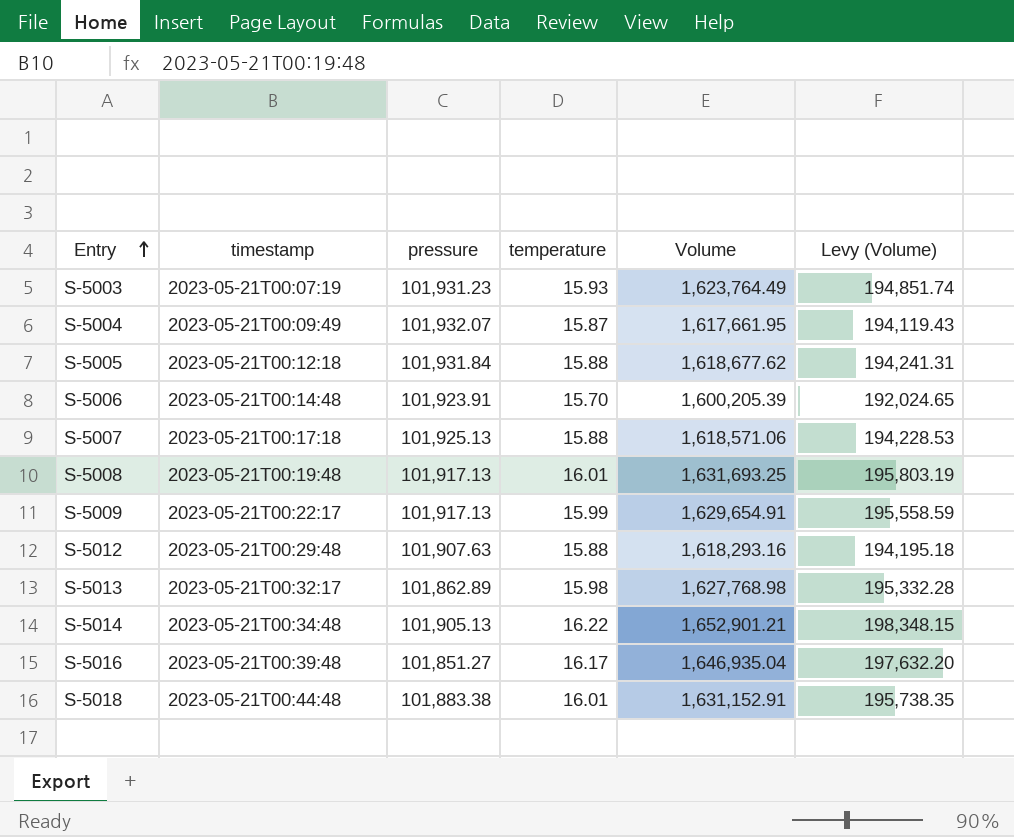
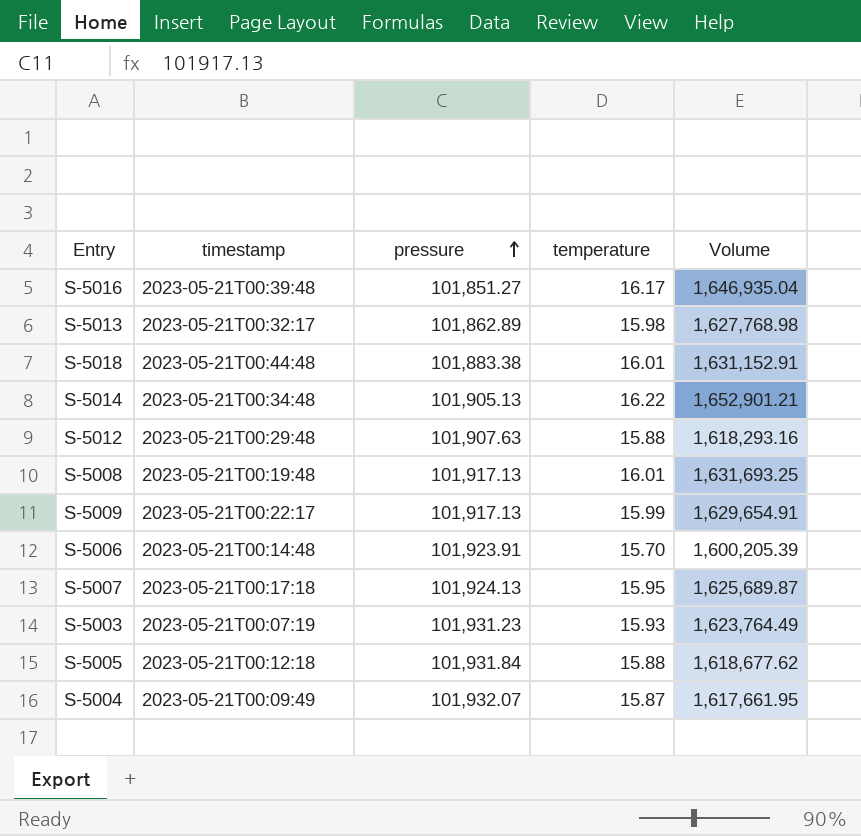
row order: Entry ascending -> pressure ascending
column Levy (Volume) | formula: [Volume] * 0.12 -> none
S-5007 | pressure: 101,925.13 -> 101,924.13
S-5007 | temperature: 15.88 -> 15.95
S-5007 | Volume: 1,618,571.06 -> 1,625,689.87

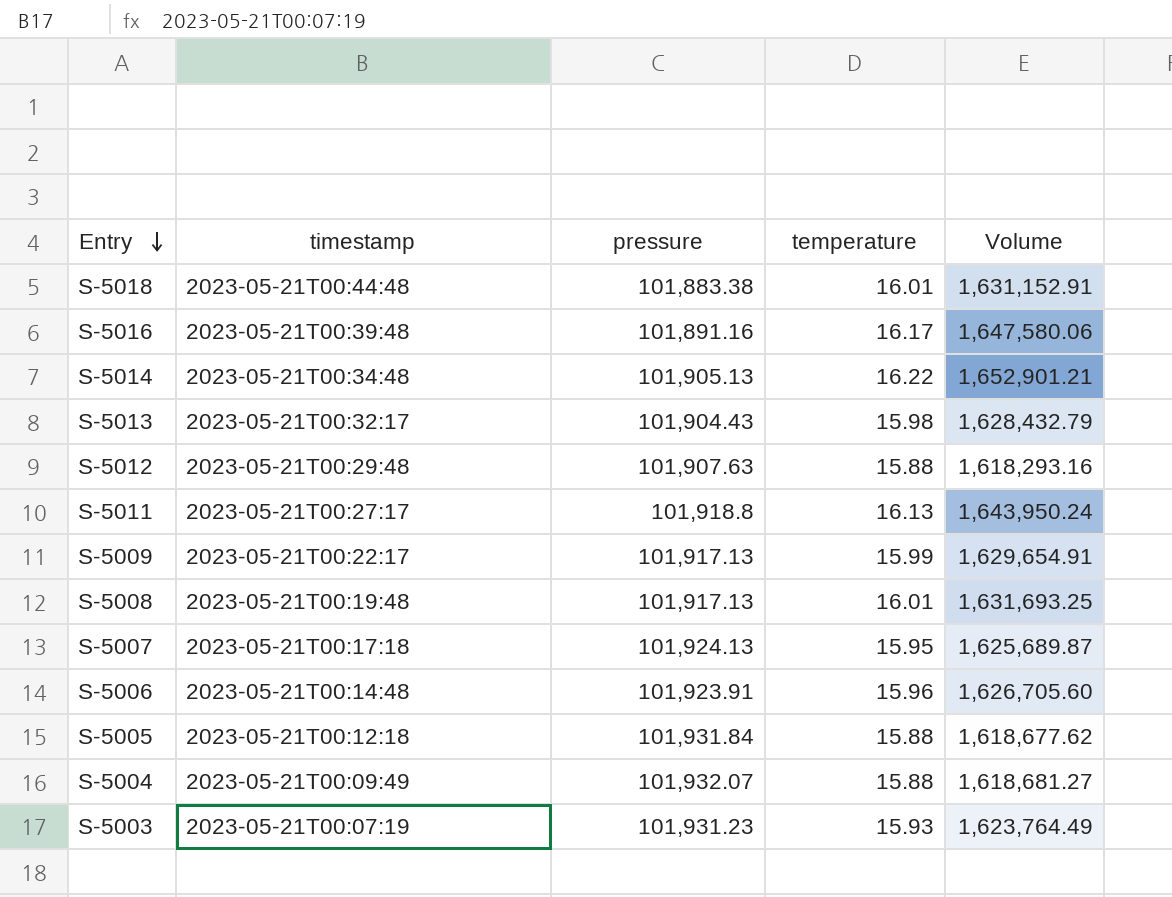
row order: pressure ascending -> Entry descending
S-5016 | pressure: 101,851.27 -> 101,891.16
S-5016 | Volume: 1,646,935.04 -> 1,647,580.06
S-5013 | pressure: 101,862.89 -> 101,904.43
S-5013 | Volume: 1,627,768.98 -> 1,628,432.79
row S-5011: none -> 2023-05-21T00:27:17 | 101,918.8 | 16.13 | 1,643,950.24
S-5006 | temperature: 15.70 -> 15.96
S-5006 | Volume: 1,600,205.39 -> 1,626,705.60
S-5004 | temperature: 15.87 -> 15.88
S-5004 | Volume: 1,617,661.95 -> 1,618,681.27

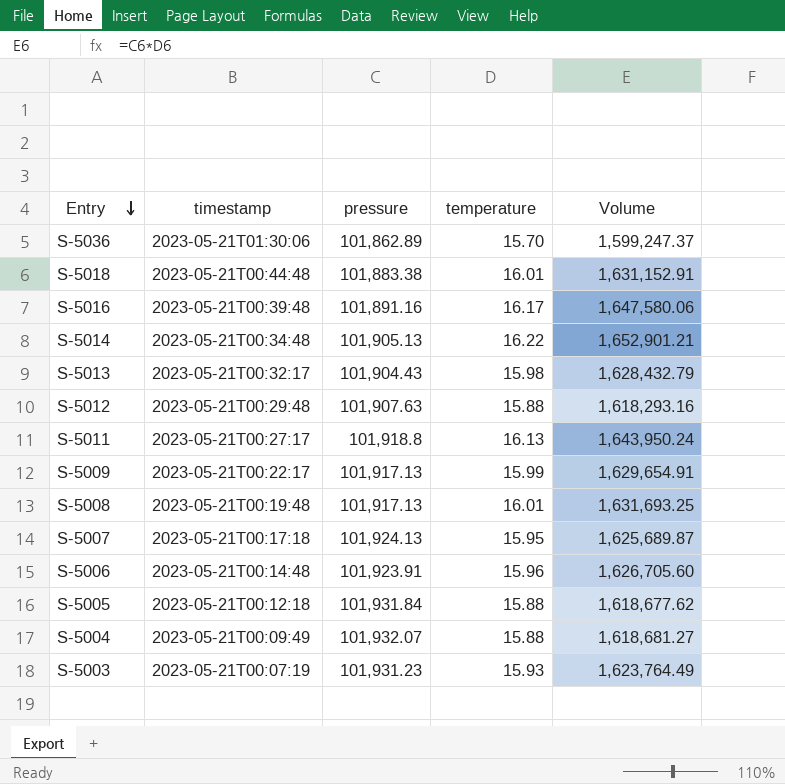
row S-5036: none -> 2023-05-21T01:30:06 | 101,862.89 | 15.70 | 1,599,247.37

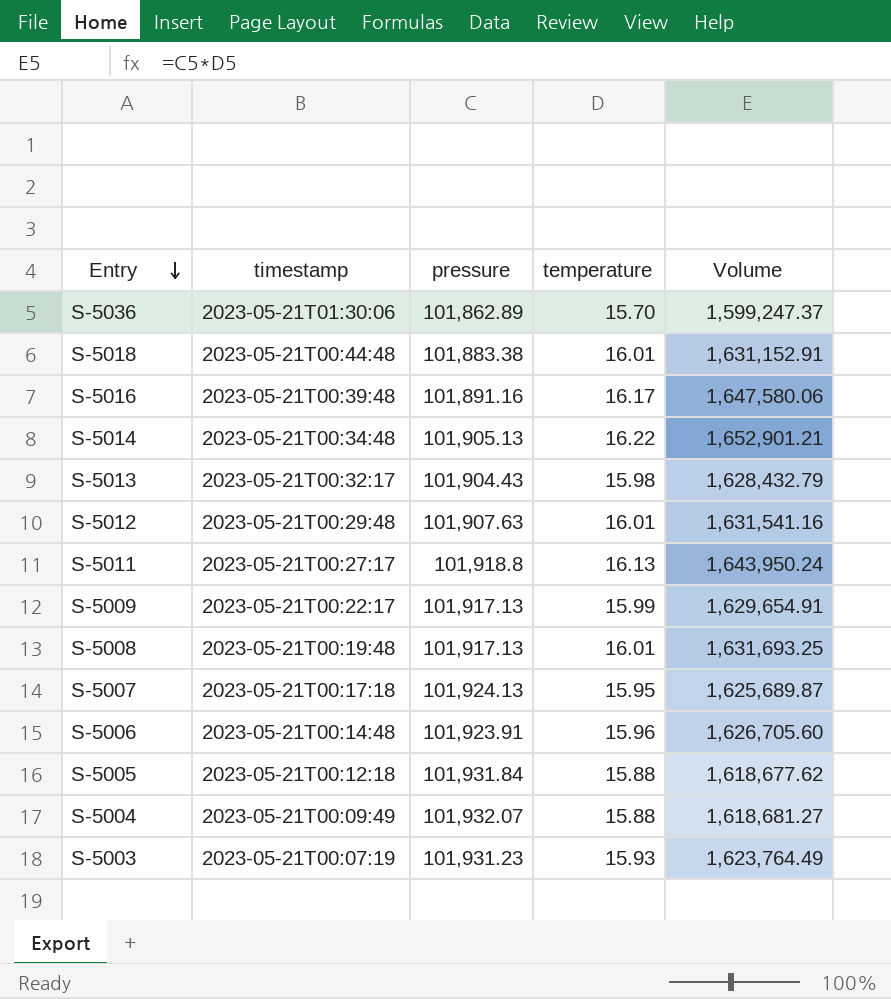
S-5012 | temperature: 15.88 -> 16.01
S-5012 | Volume: 1,618,293.16 -> 1,631,541.16

